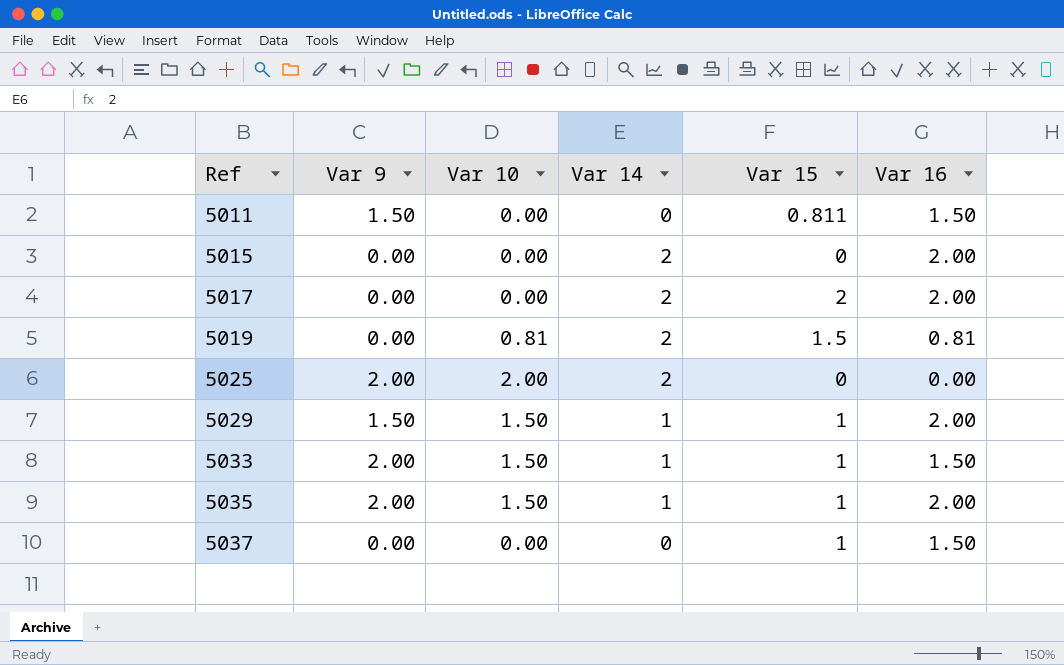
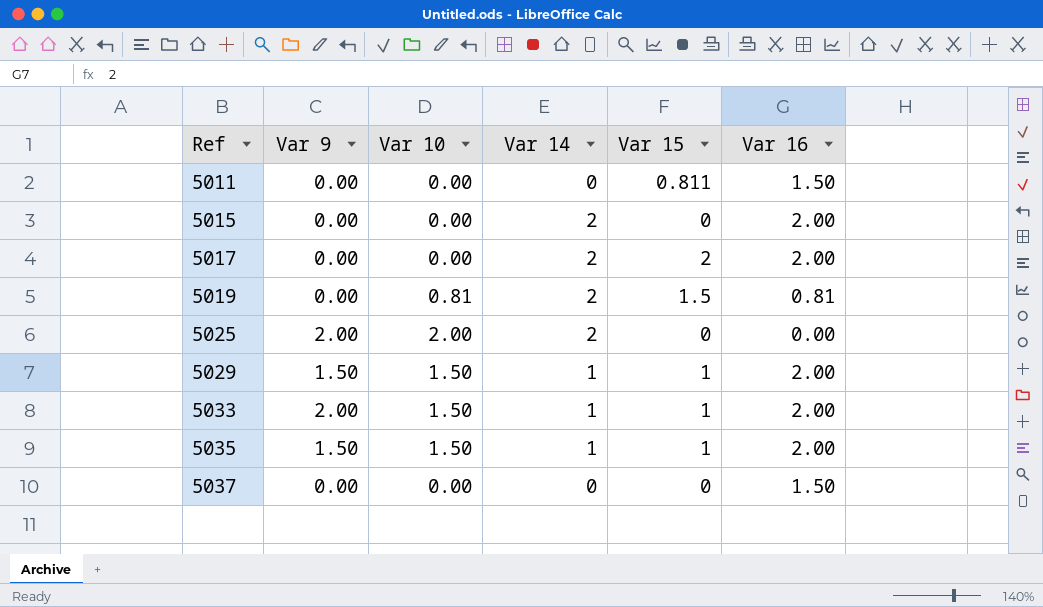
5011 | Var 9: 1.50 -> 0.00
5033 | Var 16: 1.50 -> 2.00
5035 | Var 9: 2.00 -> 1.50
5037 | Var 15: 1 -> 0

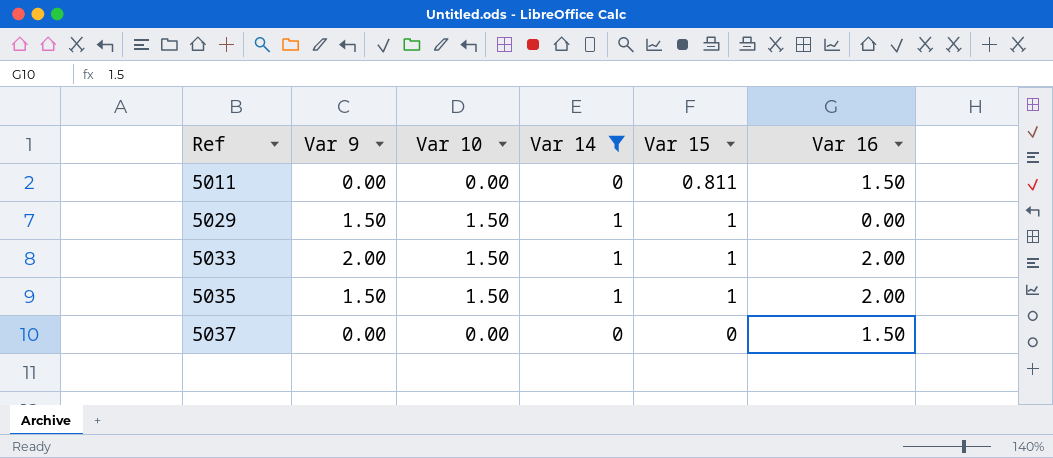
filter: none -> Var 14 != 2
5029 | Var 16: 2.00 -> 0.00

